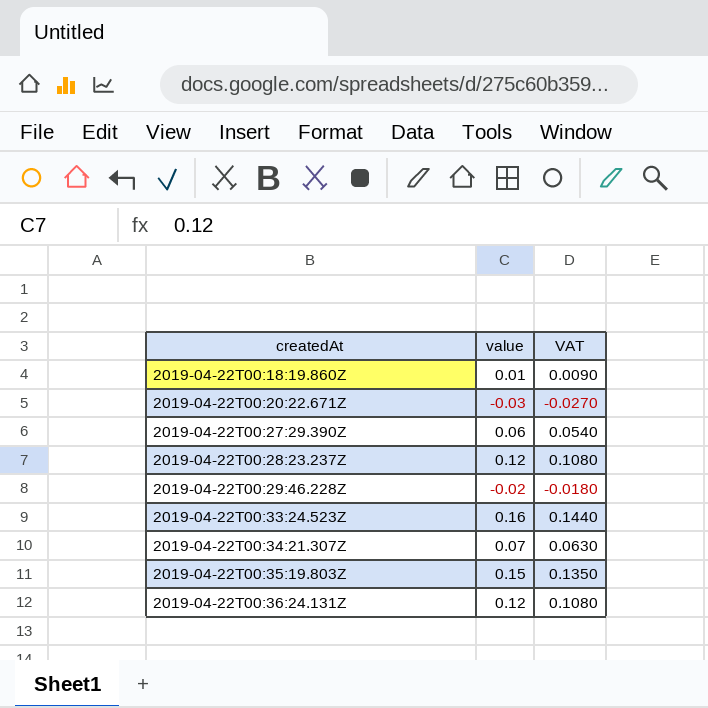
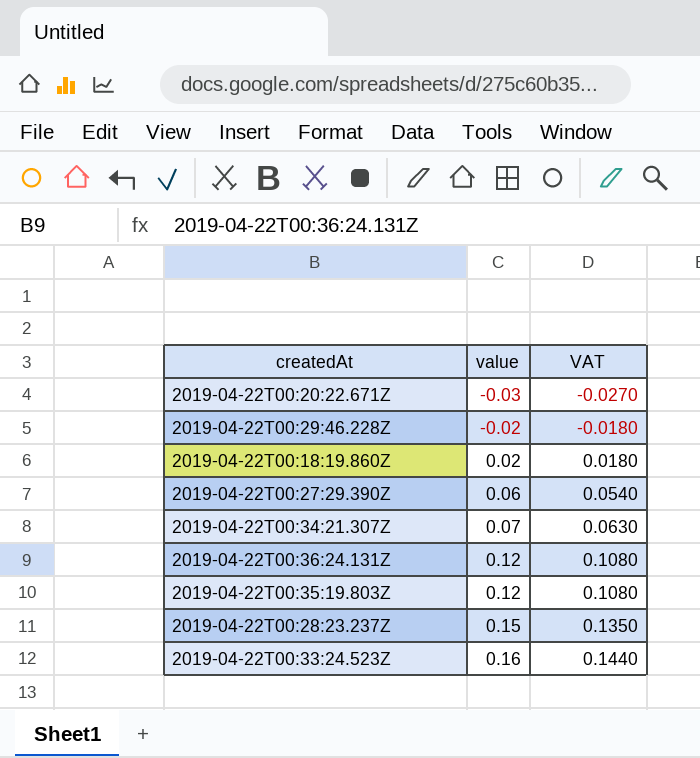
row order: createdAt ascending -> value ascending
2019-04-22T00:18:19.860Z | value: 0.01 -> 0.02
2019-04-22T00:18:19.860Z | VAT: 0.0090 -> 0.0180
2019-04-22T00:35:19.803Z | value: 0.15 -> 0.12
2019-04-22T00:35:19.803Z | VAT: 0.1350 -> 0.1080
2019-04-22T00:28:23.237Z | value: 0.12 -> 0.15
2019-04-22T00:28:23.237Z | VAT: 0.1080 -> 0.1350

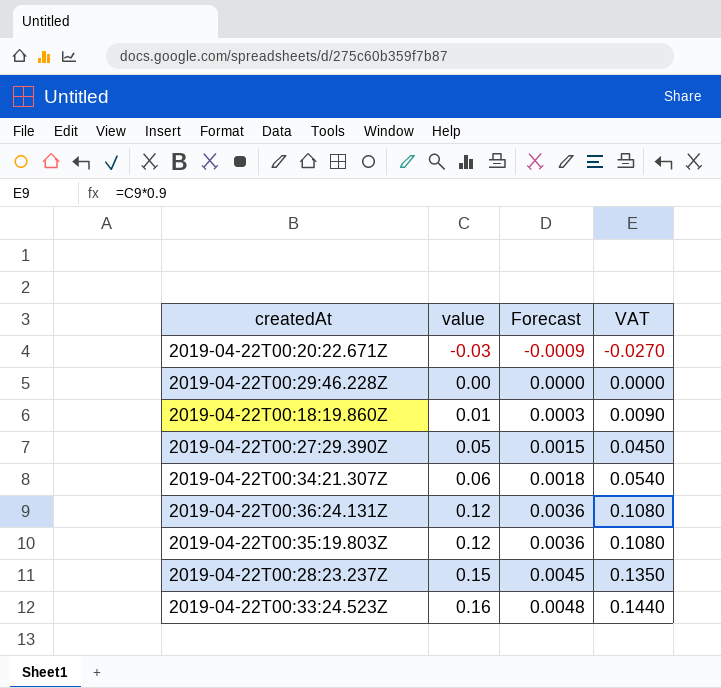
column Forecast | formula: none -> [value] * 0.03
2019-04-22T00:29:46.228Z | value: -0.02 -> 0.00
2019-04-22T00:29:46.228Z | VAT: -0.0180 -> 0.0000
2019-04-22T00:18:19.860Z | value: 0.02 -> 0.01
2019-04-22T00:18:19.860Z | VAT: 0.0180 -> 0.0090
2019-04-22T00:27:29.390Z | value: 0.06 -> 0.05
2019-04-22T00:27:29.390Z | VAT: 0.0540 -> 0.0450
2019-04-22T00:34:21.307Z | value: 0.07 -> 0.06
2019-04-22T00:34:21.307Z | VAT: 0.0630 -> 0.0540

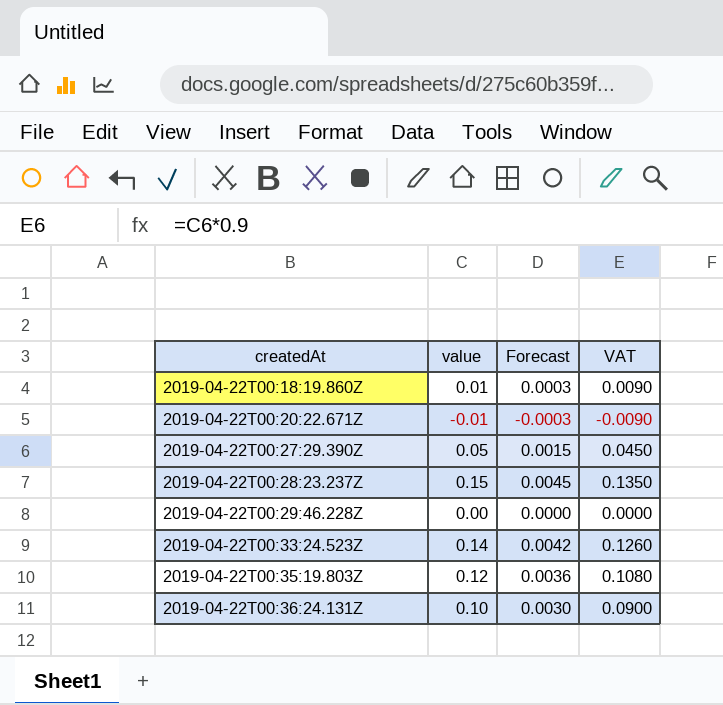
row order: value ascending -> createdAt ascending
row 2019-04-22T00:34:21.307Z: 0.06 | 0.0018 | 0.0540 -> none
2019-04-22T00:20:22.671Z | value: -0.03 -> -0.01
2019-04-22T00:20:22.671Z | Forecast: -0.0009 -> -0.0003
2019-04-22T00:20:22.671Z | VAT: -0.0270 -> -0.0090
2019-04-22T00:33:24.523Z | value: 0.16 -> 0.14
2019-04-22T00:33:24.523Z | Forecast: 0.0048 -> 0.0042
2019-04-22T00:33:24.523Z | VAT: 0.1440 -> 0.1260
2019-04-22T00:36:24.131Z | value: 0.12 -> 0.10
2019-04-22T00:36:24.131Z | Forecast: 0.0036 -> 0.0030
2019-04-22T00:36:24.131Z | VAT: 0.1080 -> 0.0900

